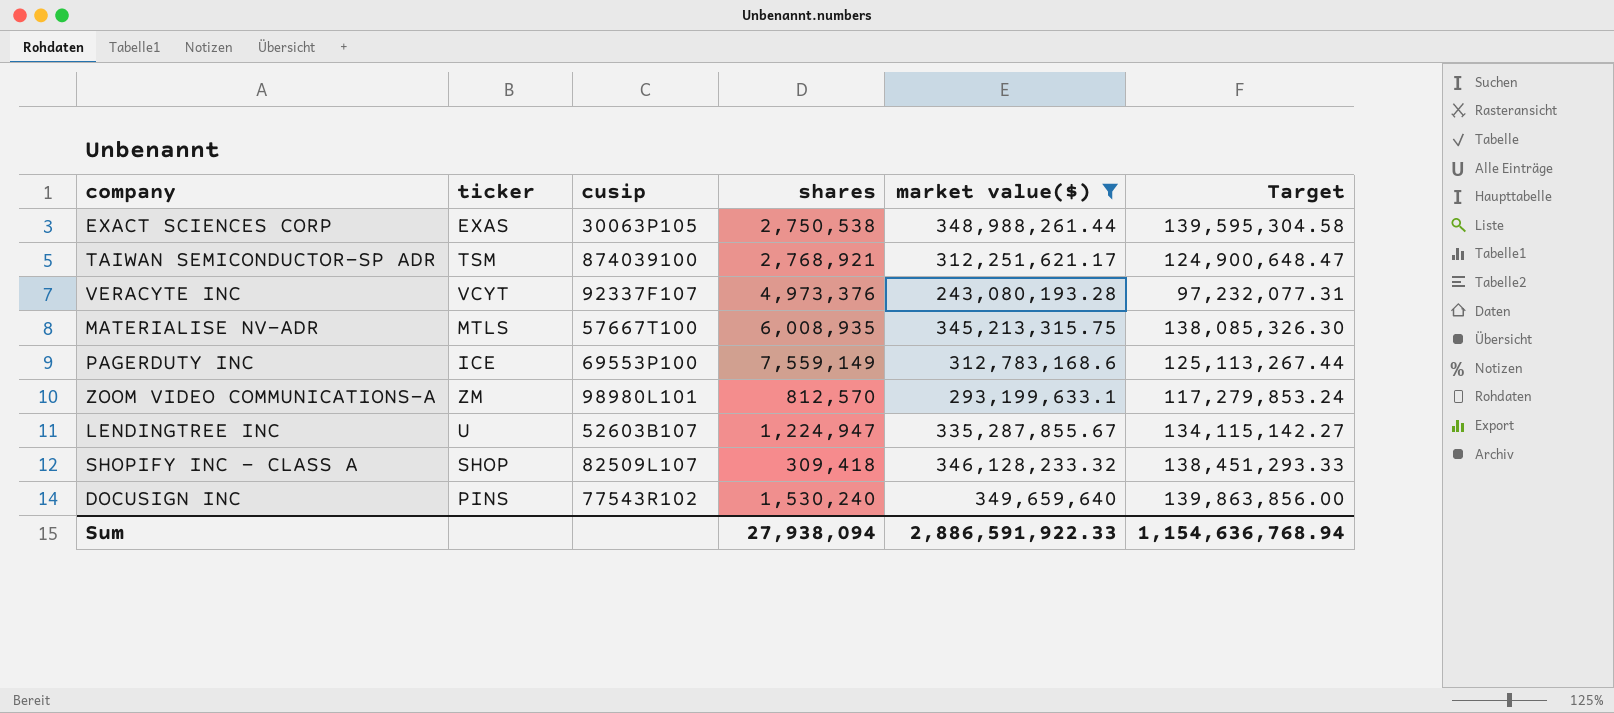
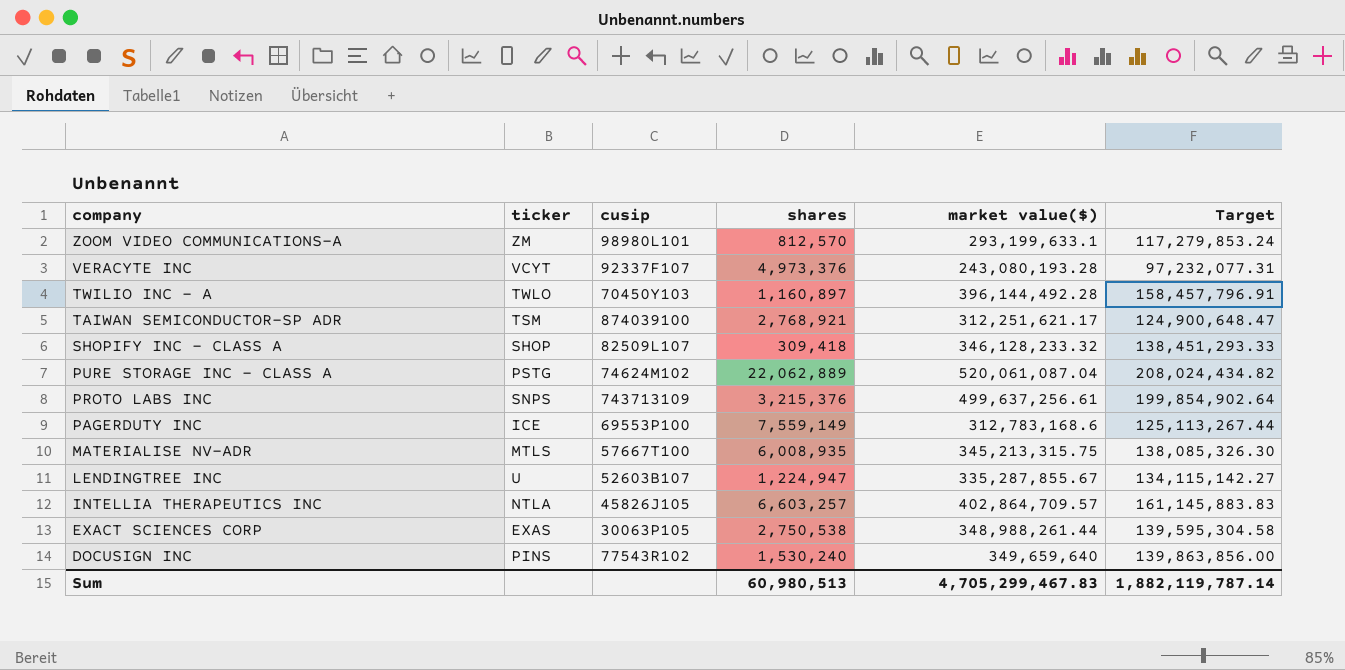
filter: market value($) <= 349,659,640 -> none
row order: none -> company descending
Sum | shares: 27,938,094 -> 60,980,513
Sum | market value($): 2,886,591,922.33 -> 4,705,299,467.83
Sum | Target: 1,154,636,768.94 -> 1,882,119,787.14

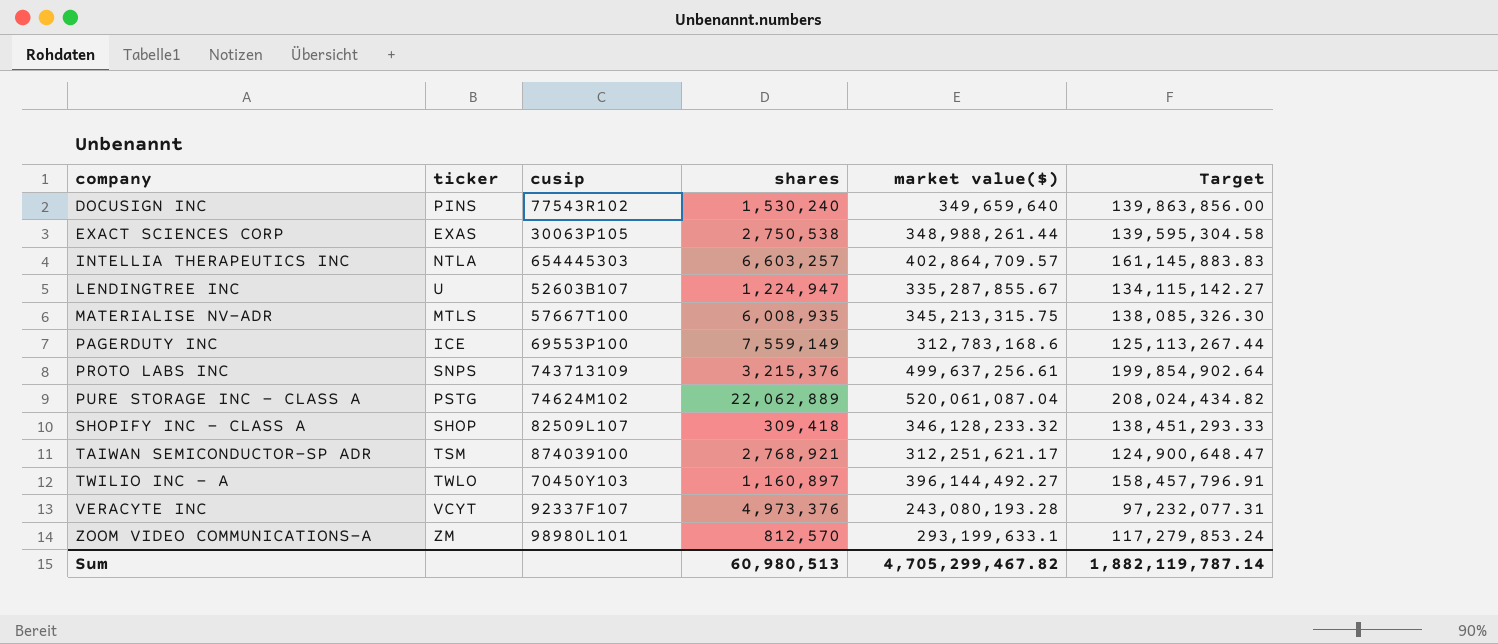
row order: company descending -> company ascending
INTELLIA THERAPEUTICS INC | cusip: 45826J105 -> 654445303
TWILIO INC - A | market value($): 396,144,492.28 -> 396,144,492.27
Sum | market value($): 4,705,299,467.83 -> 4,705,299,467.82

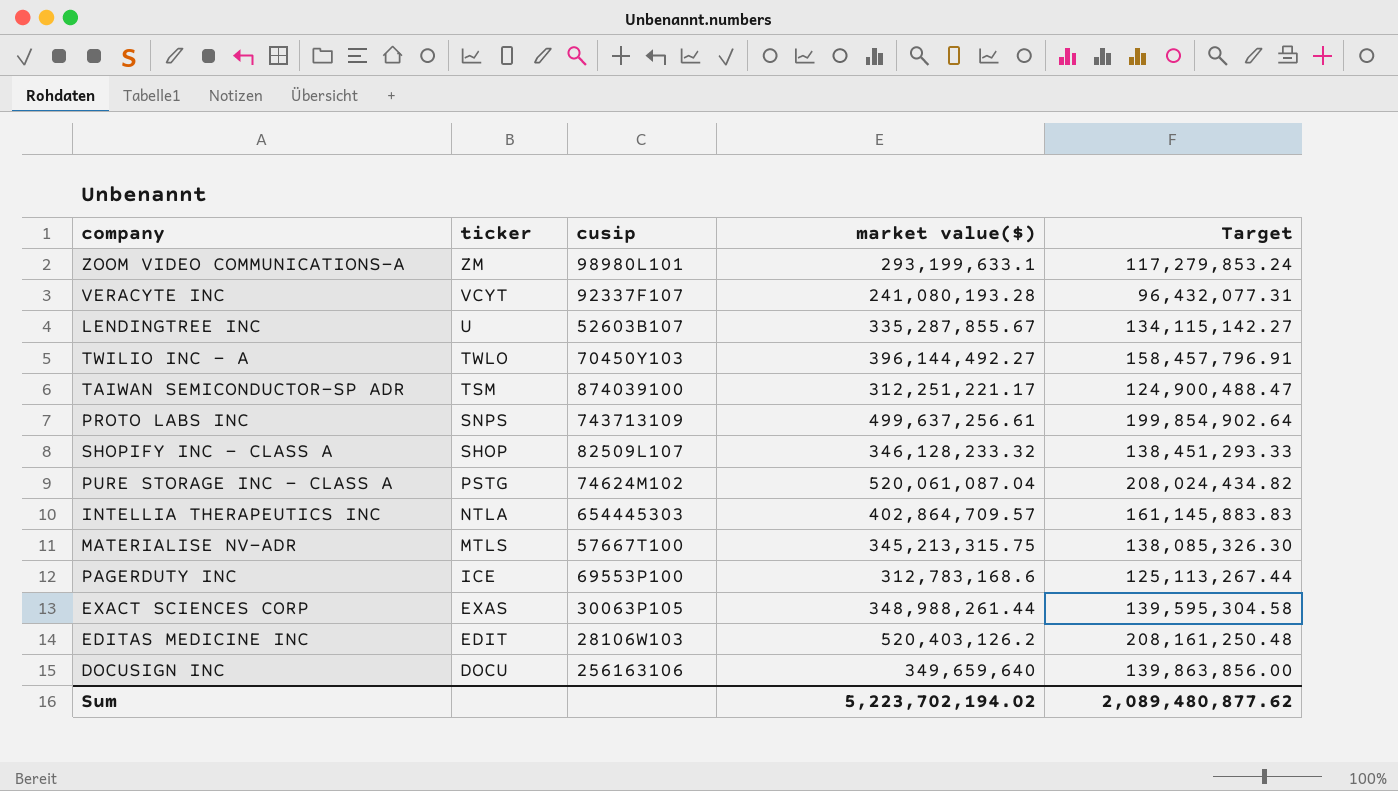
row order: company ascending -> ticker descending
column shares | position: 4 -> none
VERACYTE INC | market value($): 243,080,193.28 -> 241,080,193.28
VERACYTE INC | Target: 97,232,077.31 -> 96,432,077.31
TAIWAN SEMICONDUCTOR-SP ADR | market value($): 312,251,621.17 -> 312,251,221.17
TAIWAN SEMICONDUCTOR-SP ADR | Target: 124,900,648.47 -> 124,900,488.47
row EDITAS MEDICINE INC: none -> EDIT | 28106W103 | 520,403,126.2 | 208,161,250.48
DOCUSIGN INC | ticker: PINS -> DOCU
DOCUSIGN INC | cusip: 77543R102 -> 256163106
Sum | market value($): 4,705,299,467.82 -> 5,223,702,194.02
Sum | Target: 1,882,119,787.14 -> 2,089,480,877.62

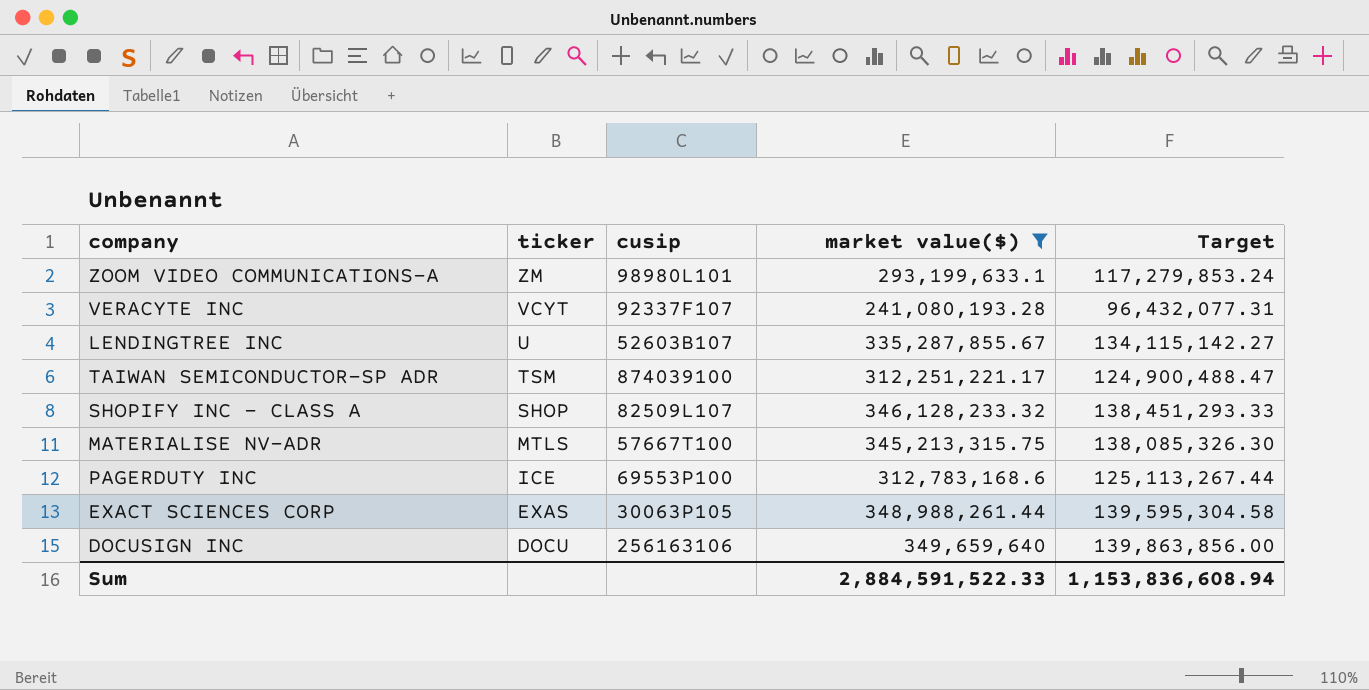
filter: none -> market value($) <= 349,659,640
Sum | market value($): 5,223,702,194.02 -> 2,884,591,522.33
Sum | Target: 2,089,480,877.62 -> 1,153,836,608.94

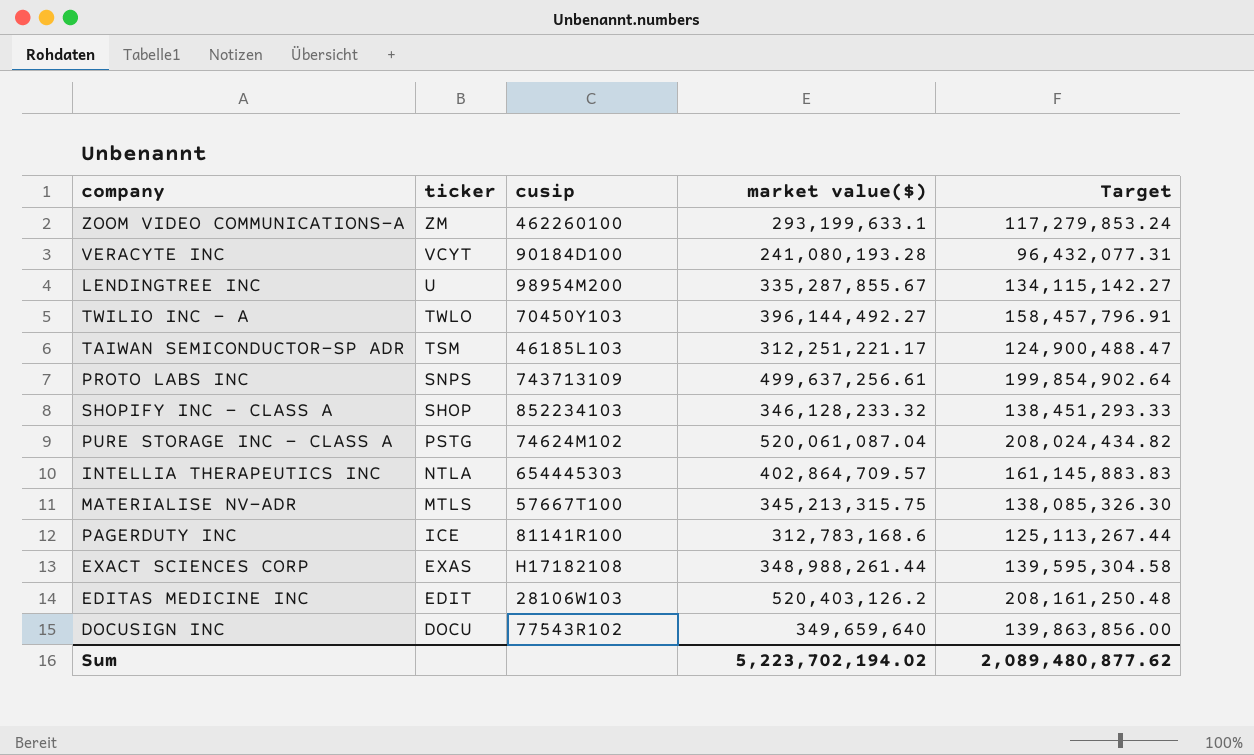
filter: market value($) <= 349,659,640 -> none
ZOOM VIDEO COMMUNICATIONS-A | cusip: 98980L101 -> 462260100
VERACYTE INC | cusip: 92337F107 -> 90184D100
LENDINGTREE INC | cusip: 52603B107 -> 98954M200
TAIWAN SEMICONDUCTOR-SP ADR | cusip: 874039100 -> 46185L103
SHOPIFY INC - CLASS A | cusip: 82509L107 -> 852234103
PAGERDUTY INC | cusip: 69553P100 -> 81141R100
EXACT SCIENCES CORP | cusip: 30063P105 -> H17182108
DOCUSIGN INC | cusip: 256163106 -> 77543R102
Sum | market value($): 2,884,591,522.33 -> 5,223,702,194.02
Sum | Target: 1,153,836,608.94 -> 2,089,480,877.62

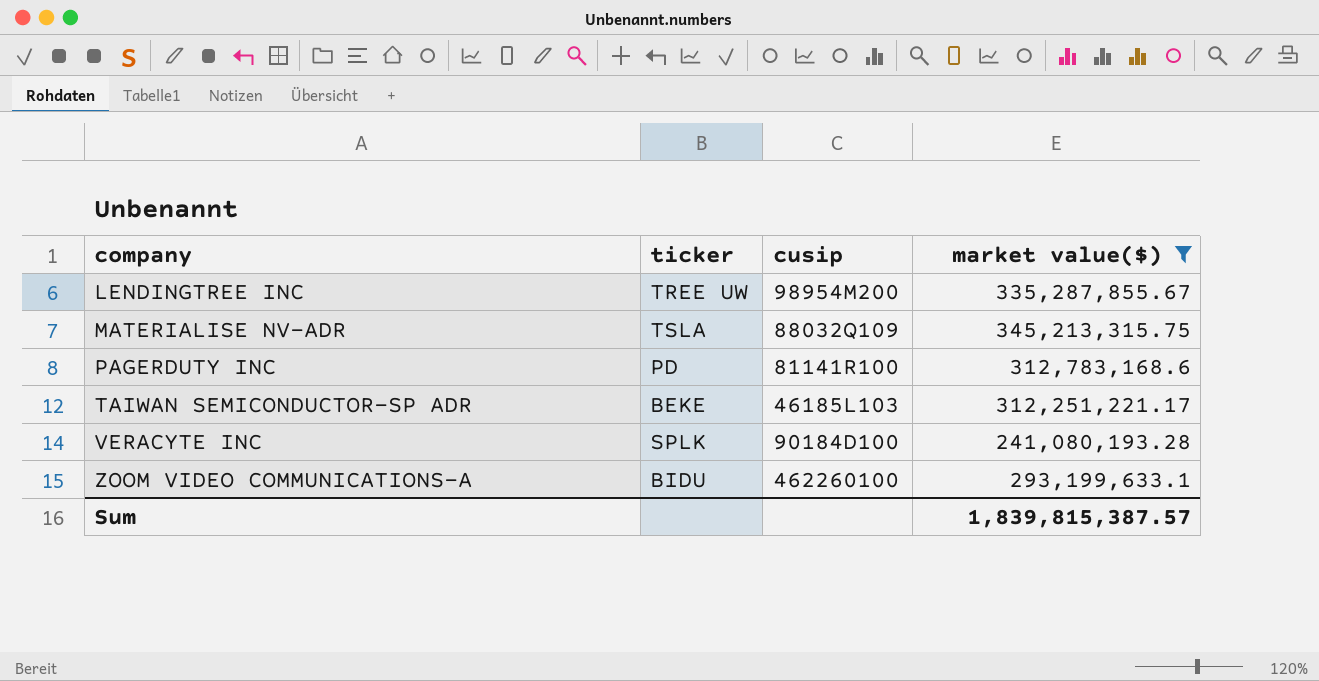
filter: none -> market value($) <= 345,213,315.75
row order: ticker descending -> company ascending
column Target | formula: [market value($)] * 0.4 -> none
LENDINGTREE INC | ticker: U -> TREE UW
MATERIALISE NV-ADR | ticker: MTLS -> TSLA
MATERIALISE NV-ADR | cusip: 57667T100 -> 88032Q109
PAGERDUTY INC | ticker: ICE -> PD
TAIWAN SEMICONDUCTOR-SP ADR | ticker: TSM -> BEKE
VERACYTE INC | ticker: VCYT -> SPLK
ZOOM VIDEO COMMUNICATIONS-A | ticker: ZM -> BIDU
Sum | market value($): 5,223,702,194.02 -> 1,839,815,387.57

